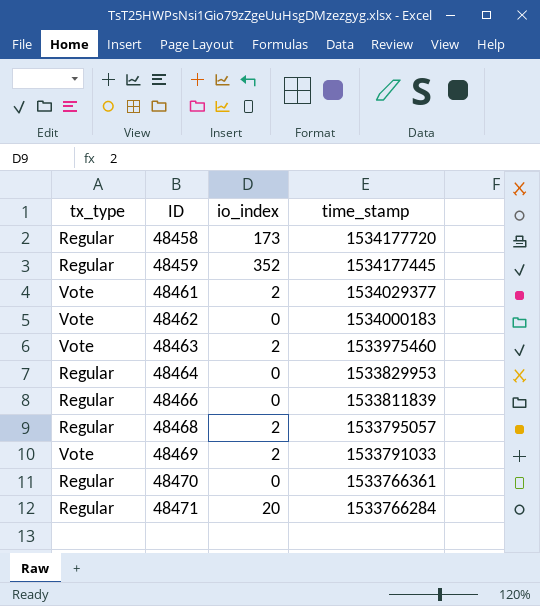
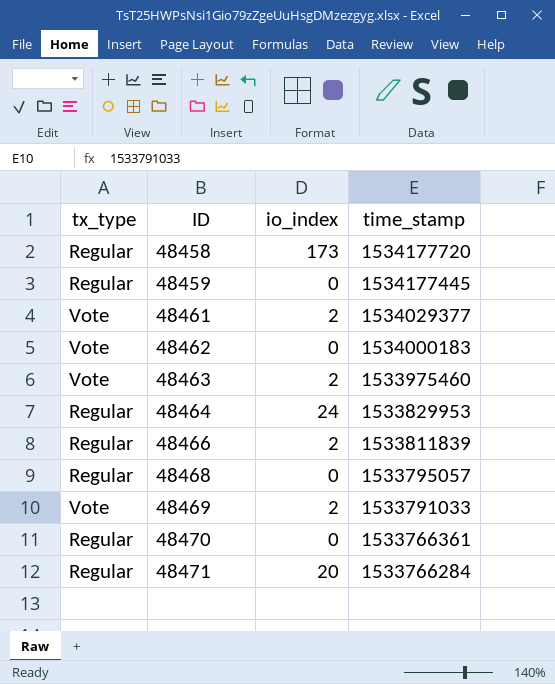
48459 | io_index: 352 -> 0
48464 | io_index: 0 -> 24
48466 | io_index: 0 -> 2
48468 | io_index: 2 -> 0

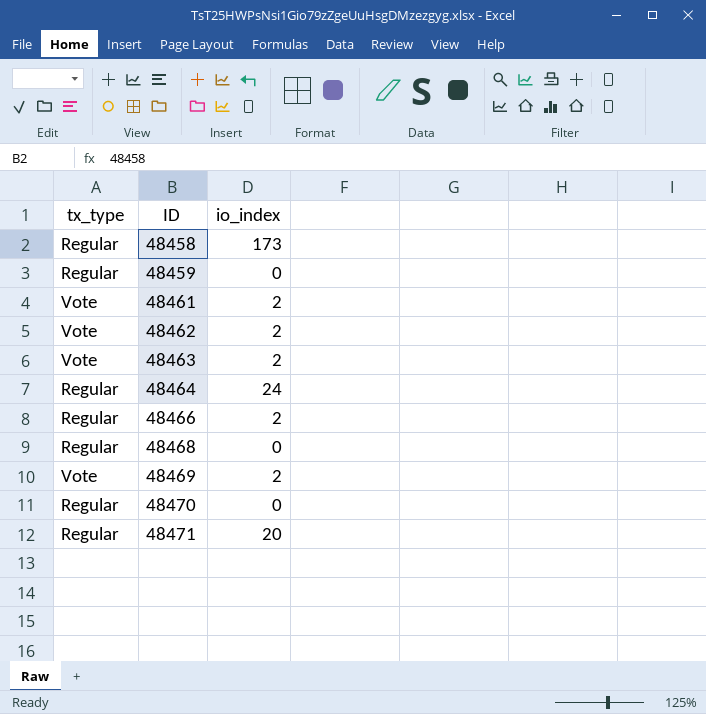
column time_stamp | position: 4 -> none
48462 | io_index: 0 -> 2

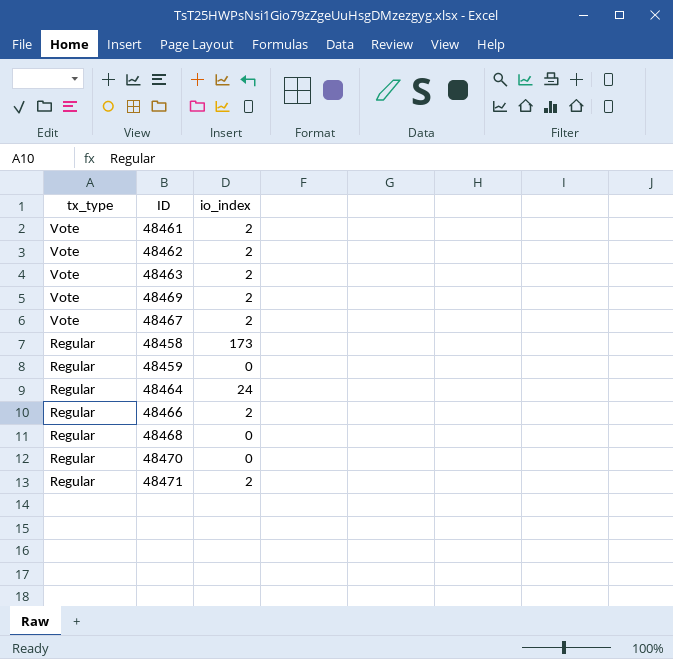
row order: ID ascending -> tx_type descending
row 48467: none -> Vote | 2
48471 | io_index: 20 -> 2

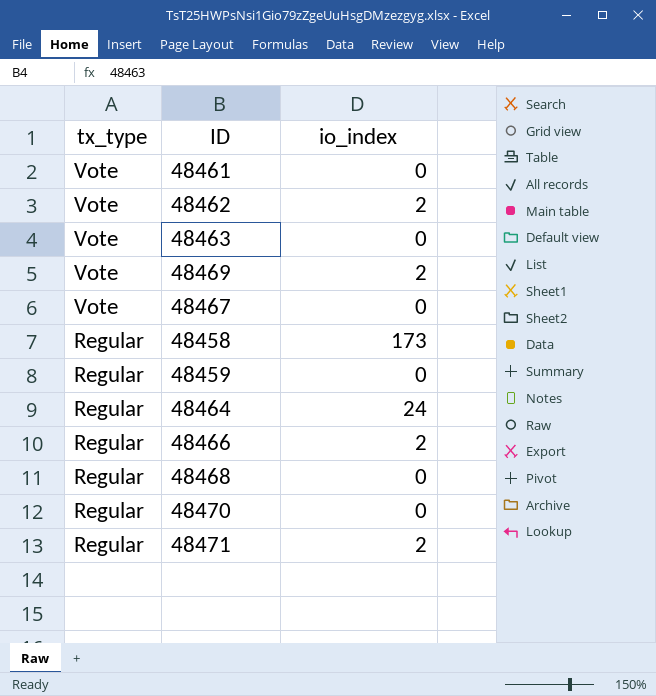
48461 | io_index: 2 -> 0
48463 | io_index: 2 -> 0
48467 | io_index: 2 -> 0

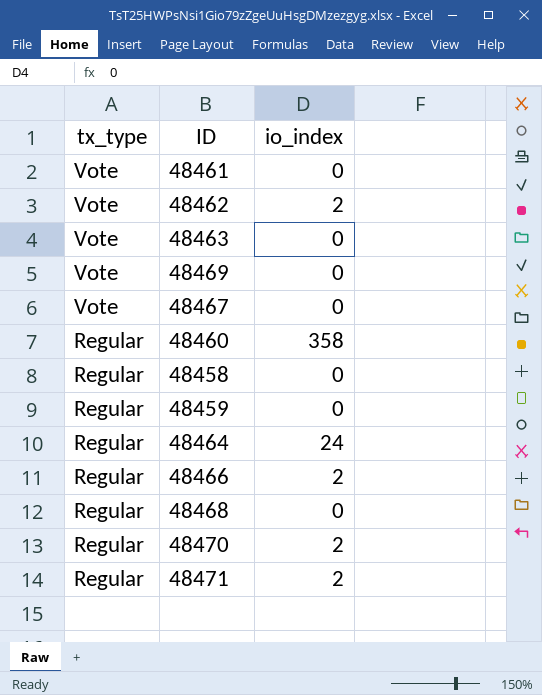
48469 | io_index: 2 -> 0
row 48460: none -> Regular | 358
48458 | io_index: 173 -> 0
48470 | io_index: 0 -> 2

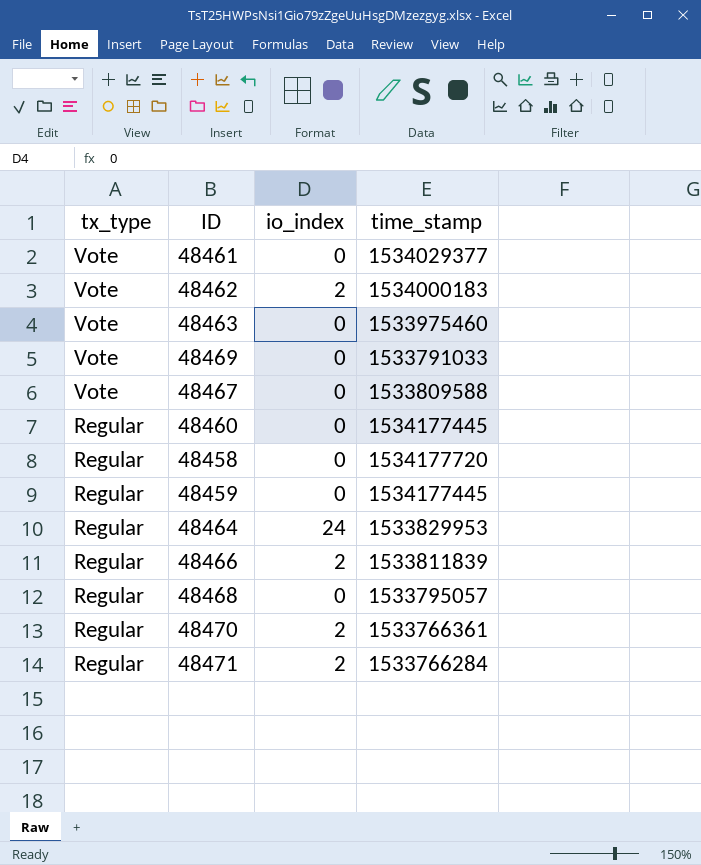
column time_stamp | position: none -> 4
48460 | io_index: 358 -> 0

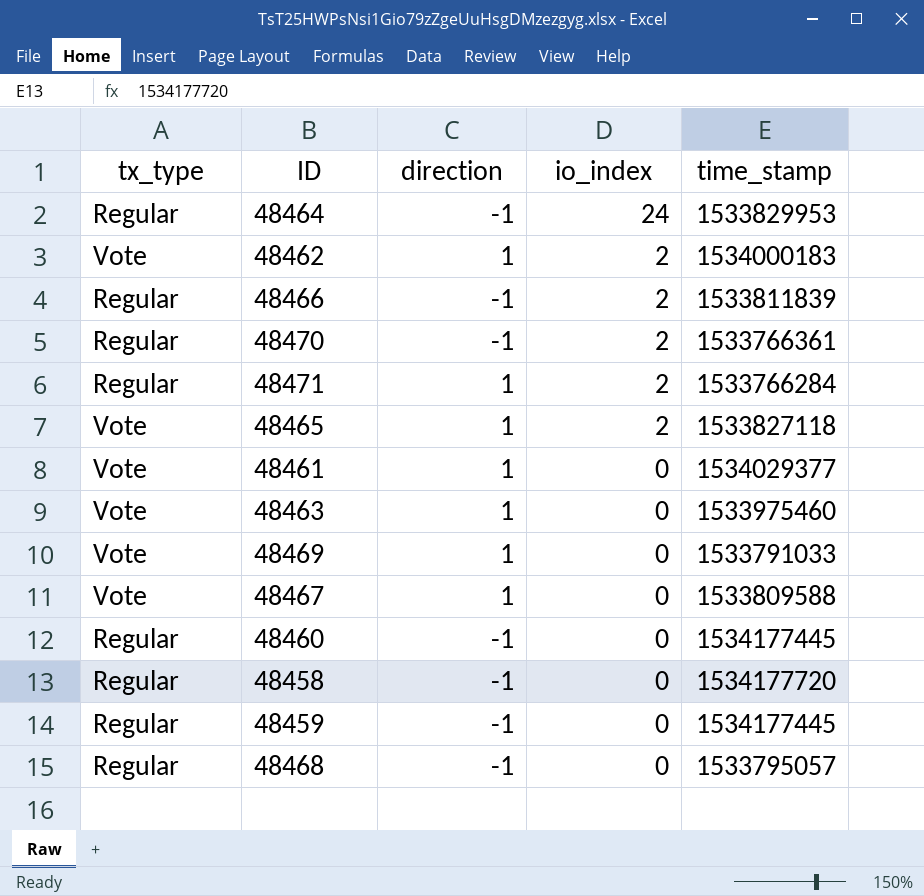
row order: tx_type descending -> io_index descending
column direction | position: none -> 3
row 48465: none -> Vote | 1 | 2 | 1533827118

